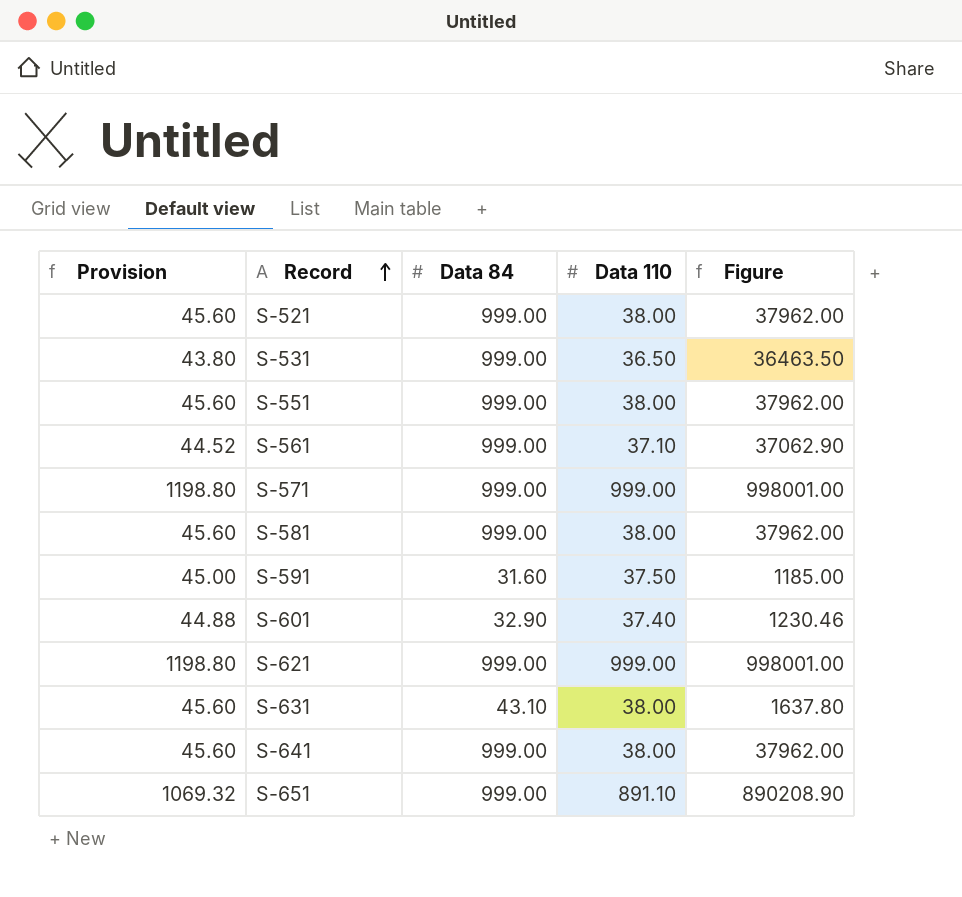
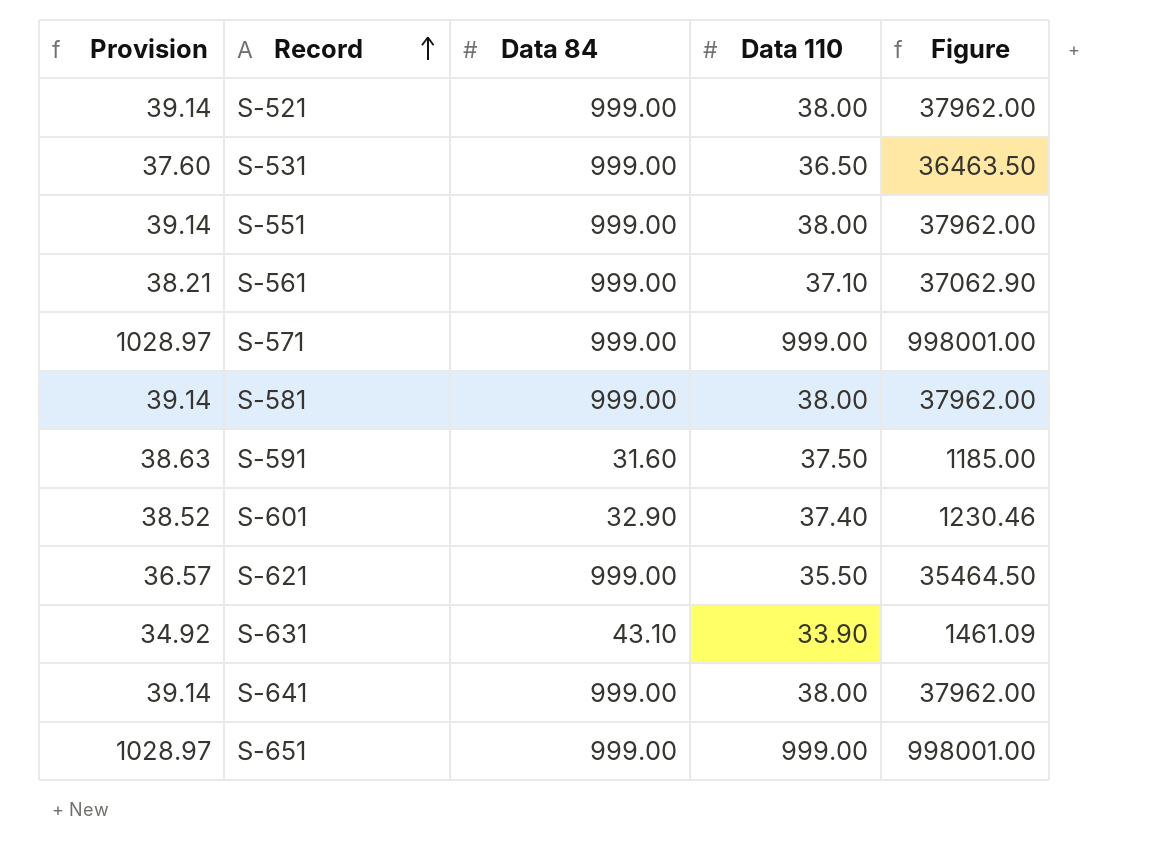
column Provision | formula: [Data 110] * 1.2 -> [Data 110] * 1.03
S-621 | Data 110: 999.00 -> 35.50
S-621 | Figure: 998001.00 -> 35464.50
S-631 | Data 110: 38.00 -> 33.90
S-631 | Figure: 1637.80 -> 1461.09
S-651 | Data 110: 891.10 -> 999.00
S-651 | Figure: 890208.90 -> 998001.00

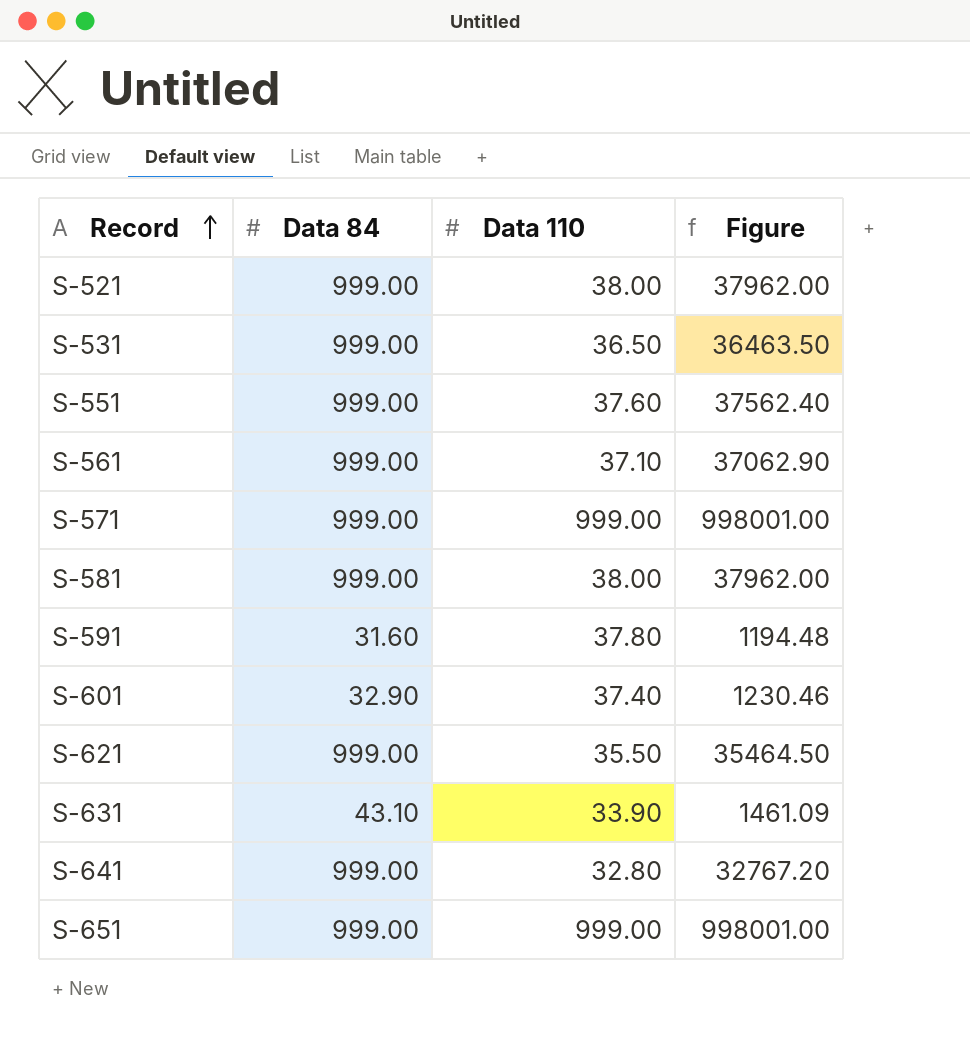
column Provision | formula: [Data 110] * 1.03 -> none
S-551 | Data 110: 38.00 -> 37.60
S-551 | Figure: 37962.00 -> 37562.40
S-591 | Data 110: 37.50 -> 37.80
S-591 | Figure: 1185.00 -> 1194.48
S-641 | Data 110: 38.00 -> 32.80
S-641 | Figure: 37962.00 -> 32767.20

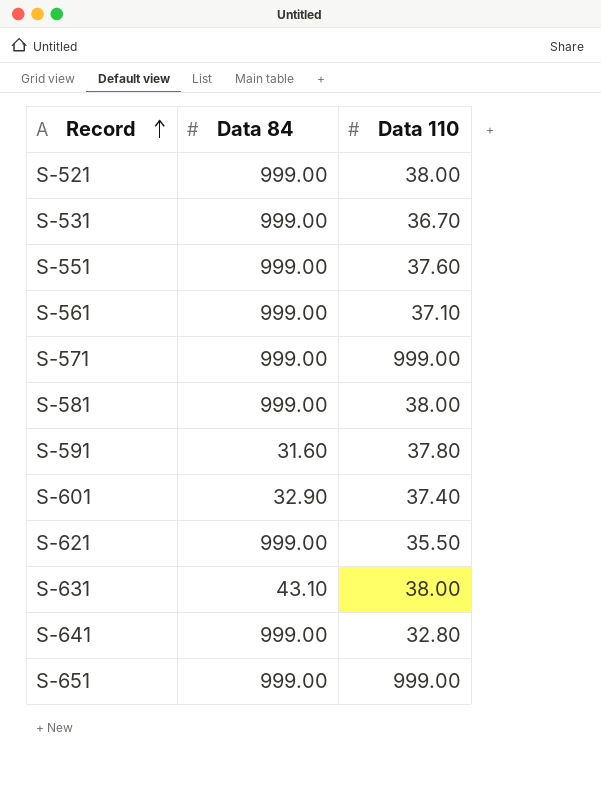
column Figure | formula: [Data 84] * [Data 110] -> none
S-531 | Data 110: 36.50 -> 36.70
S-631 | Data 110: 33.90 -> 38.00

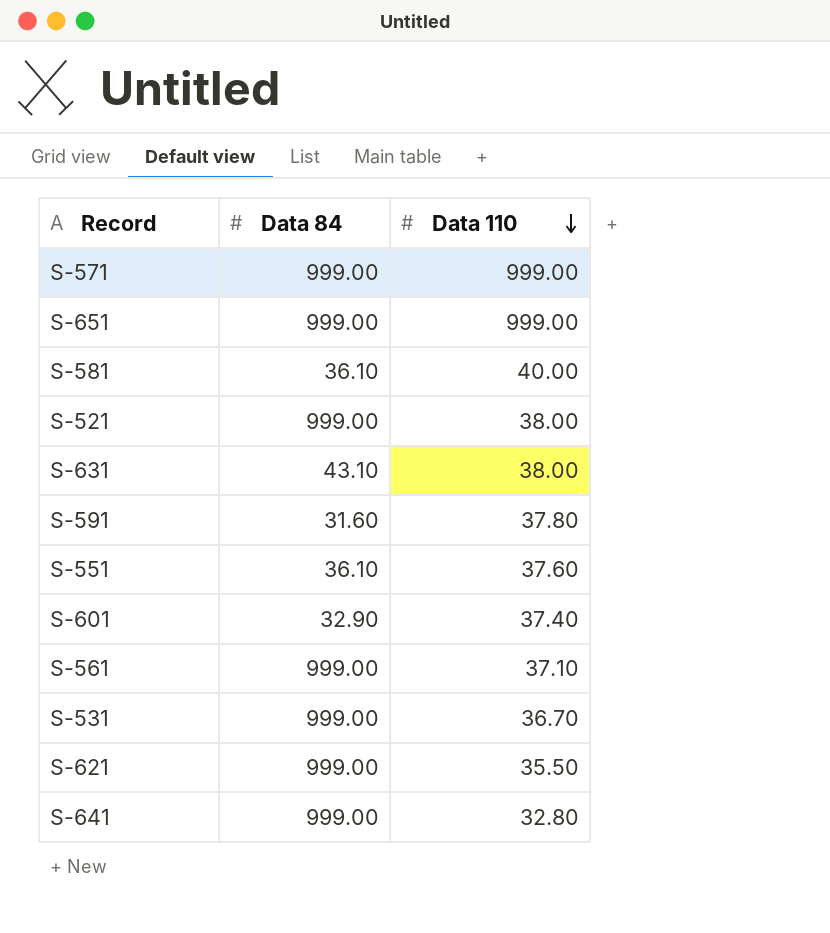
row order: Record ascending -> Data 110 descending
S-581 | Data 84: 999.00 -> 36.10
S-581 | Data 110: 38.00 -> 40.00
S-551 | Data 84: 999.00 -> 36.10

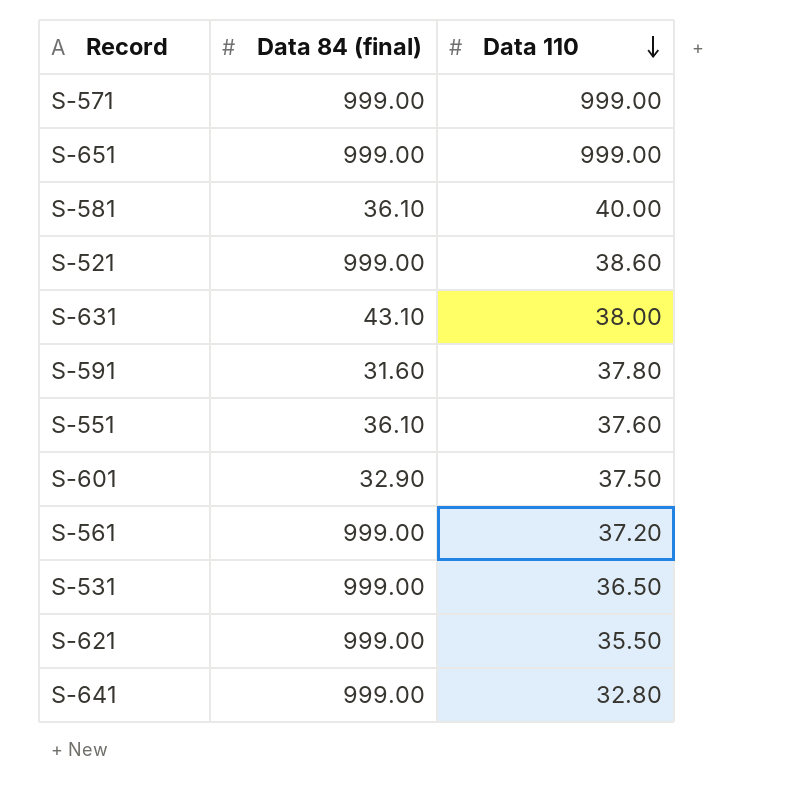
column name: Data 84 -> Data 84 (final)
S-521 | Data 110: 38.00 -> 38.60
S-601 | Data 110: 37.40 -> 37.50
S-561 | Data 110: 37.10 -> 37.20
S-531 | Data 110: 36.70 -> 36.50

